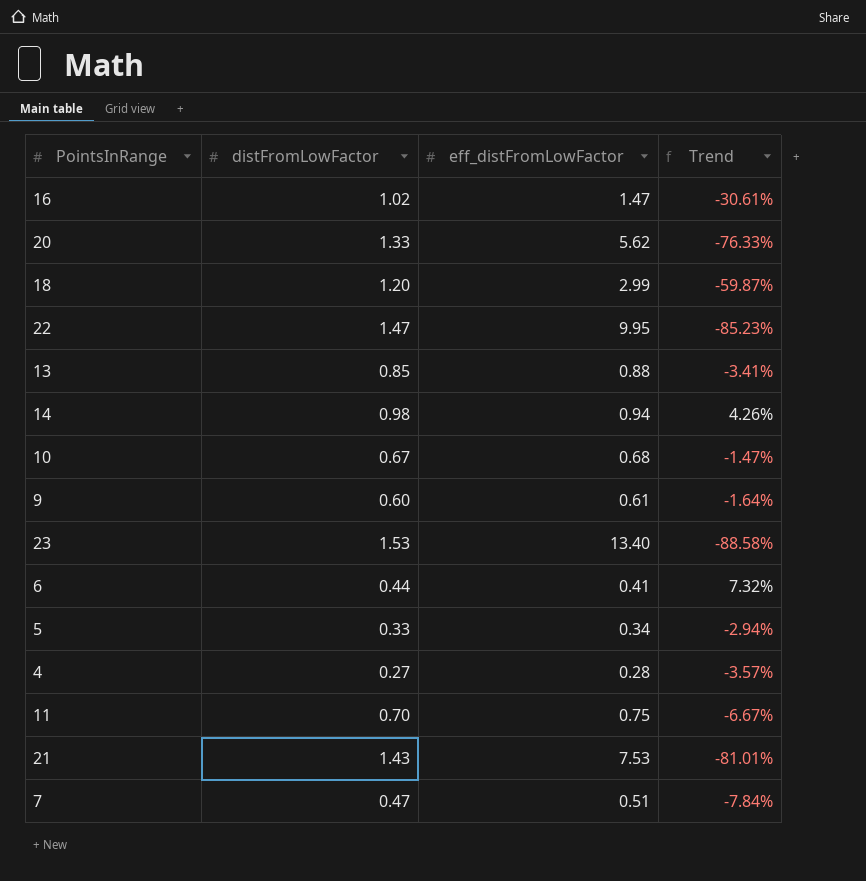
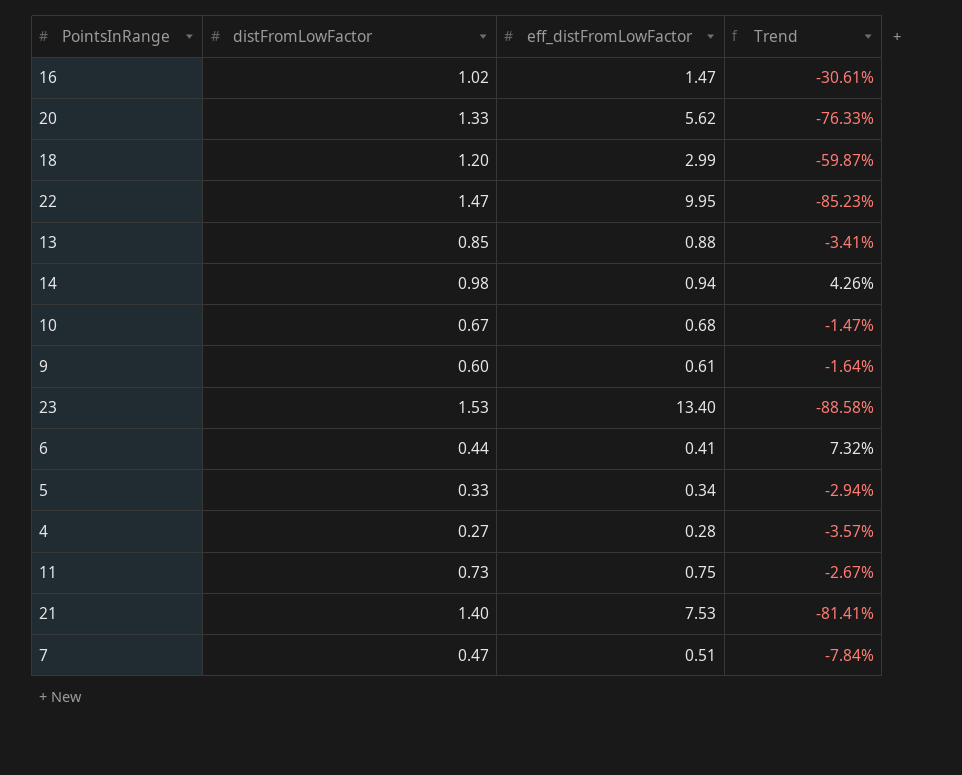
11 | distFromLowFactor: 0.70 -> 0.73
11 | Trend: -6.67% -> -2.67%
21 | distFromLowFactor: 1.43 -> 1.40
21 | Trend: -81.01% -> -81.41%

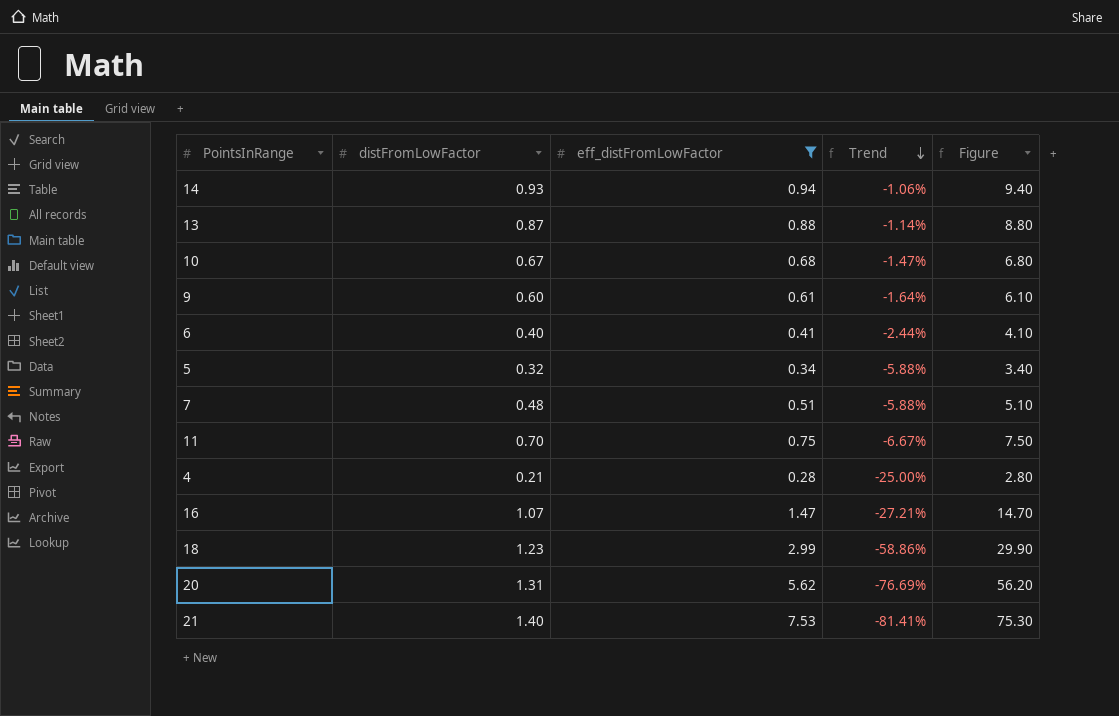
filter: none -> eff_distFromLowFactor <= 7.53
row order: none -> Trend descending
column Figure | formula: none -> [eff_distFromLowFactor] * 10
14 | distFromLowFactor: 0.98 -> 0.93
14 | Trend: 4.26% -> -1.06%
13 | distFromLowFactor: 0.85 -> 0.87
13 | Trend: -3.41% -> -1.14%
6 | distFromLowFactor: 0.44 -> 0.40
6 | Trend: 7.32% -> -2.44%
5 | distFromLowFactor: 0.33 -> 0.32
5 | Trend: -2.94% -> -5.88%
7 | distFromLowFactor: 0.47 -> 0.48
7 | Trend: -7.84% -> -5.88%
11 | distFromLowFactor: 0.73 -> 0.70
11 | Trend: -2.67% -> -6.67%
4 | distFromLowFactor: 0.27 -> 0.21
4 | Trend: -3.57% -> -25.00%
16 | distFromLowFactor: 1.02 -> 1.07
16 | Trend: -30.61% -> -27.21%
18 | distFromLowFactor: 1.20 -> 1.23
18 | Trend: -59.87% -> -58.86%
20 | distFromLowFactor: 1.33 -> 1.31
20 | Trend: -76.33% -> -76.69%

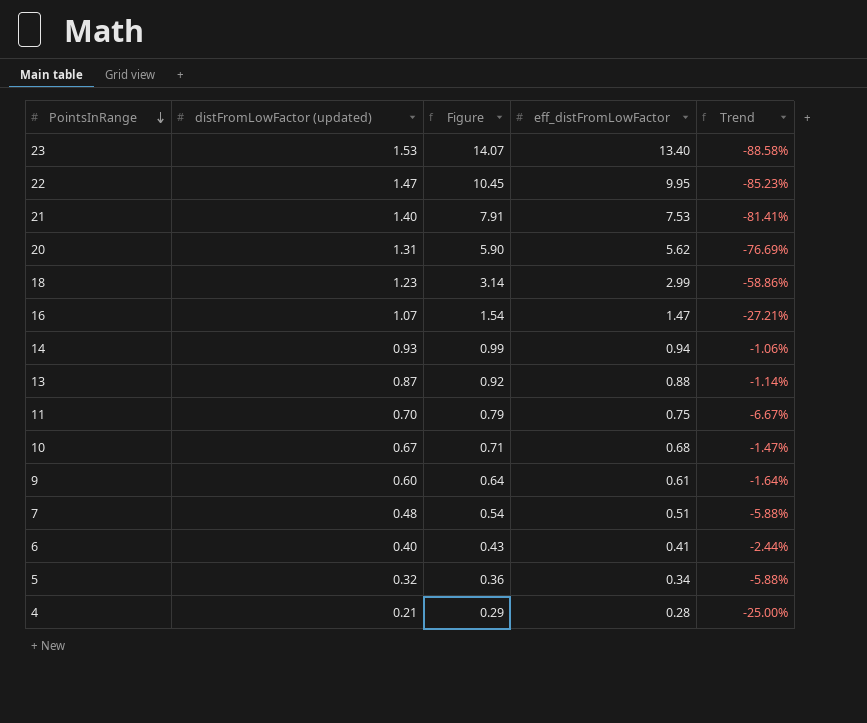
filter: eff_distFromLowFactor <= 7.53 -> none
row order: Trend descending -> PointsInRange descending
column name: distFromLowFactor -> distFromLowFactor (updated)
column Figure | formula: [eff_distFromLowFactor] * 10 -> [eff_distFromLowFactor] * 1.05
column Figure | position: 5 -> 3

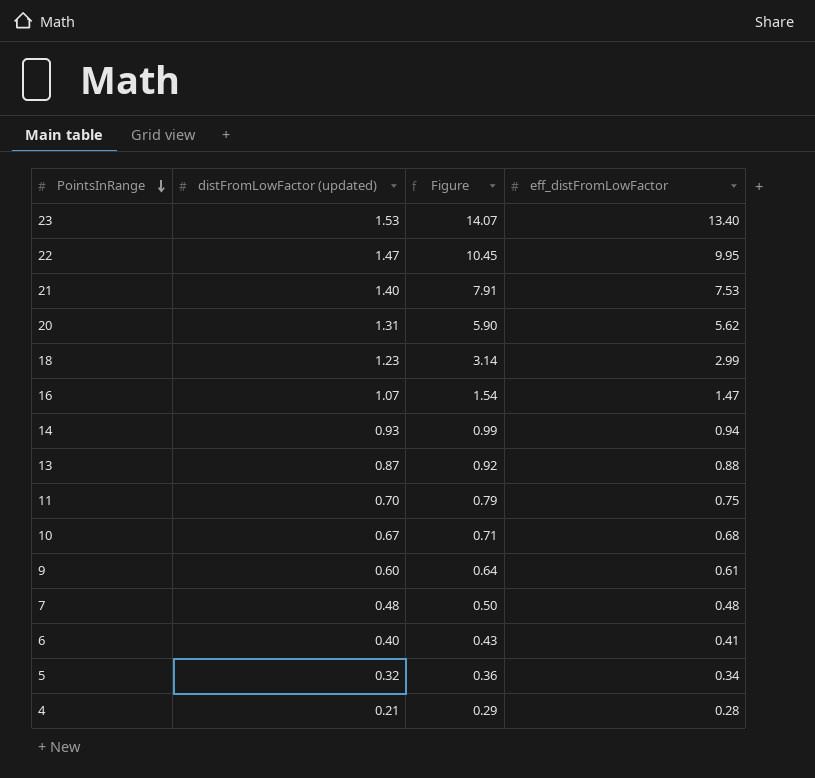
column Trend | formula: ([distFromLowFactor (updated)] - [eff_distFromLowFactor]) / [eff_distFromLowFactor] -> none
7 | Figure: 0.54 -> 0.50
7 | eff_distFromLowFactor: 0.51 -> 0.48

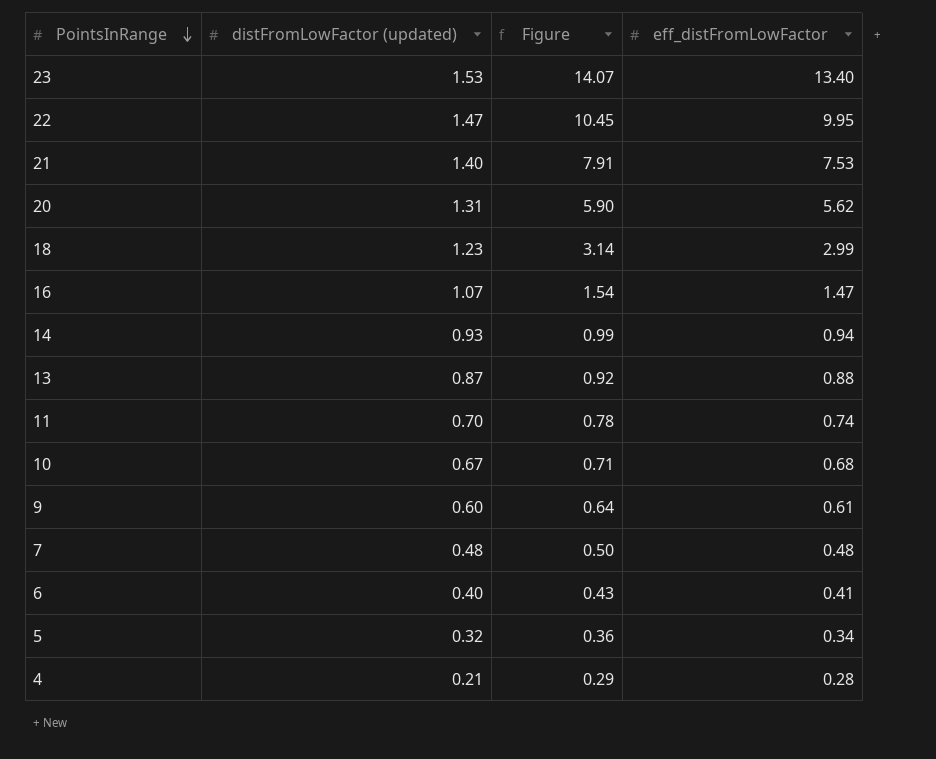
11 | Figure: 0.79 -> 0.78
11 | eff_distFromLowFactor: 0.75 -> 0.74

